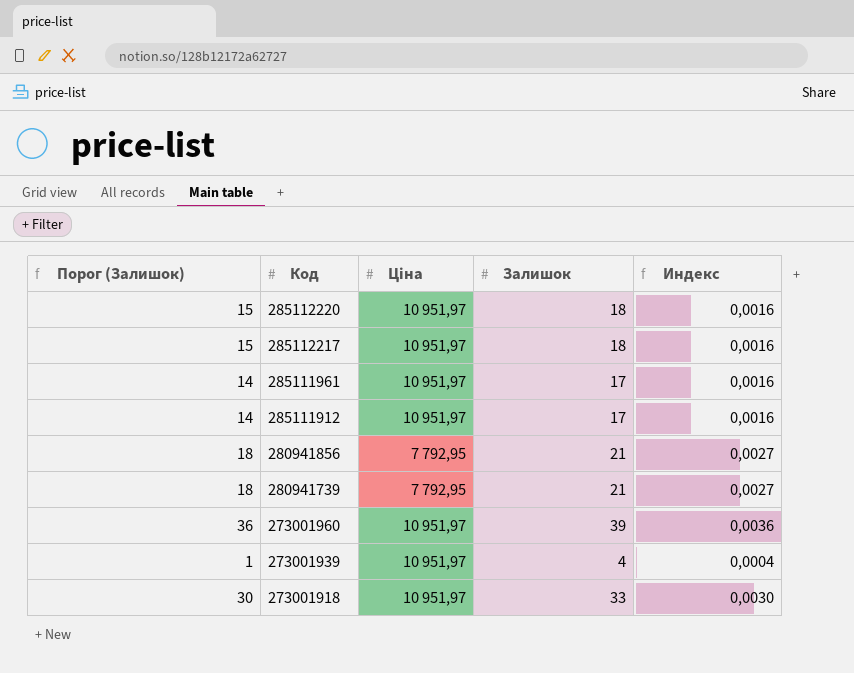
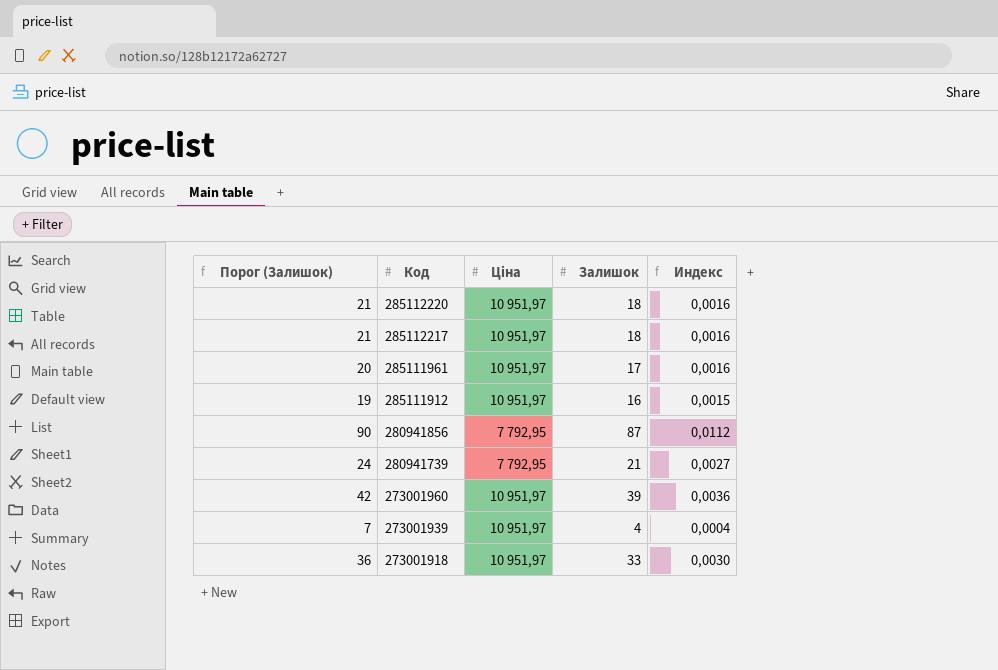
column Порог (Залишок) | formula: [Залишок] - 3 -> [Залишок] + 3
285111912 | Залишок: 17 -> 16
285111912 | Индекс: 0,0016 -> 0,0015
280941856 | Залишок: 21 -> 87
280941856 | Индекс: 0,0027 -> 0,0112

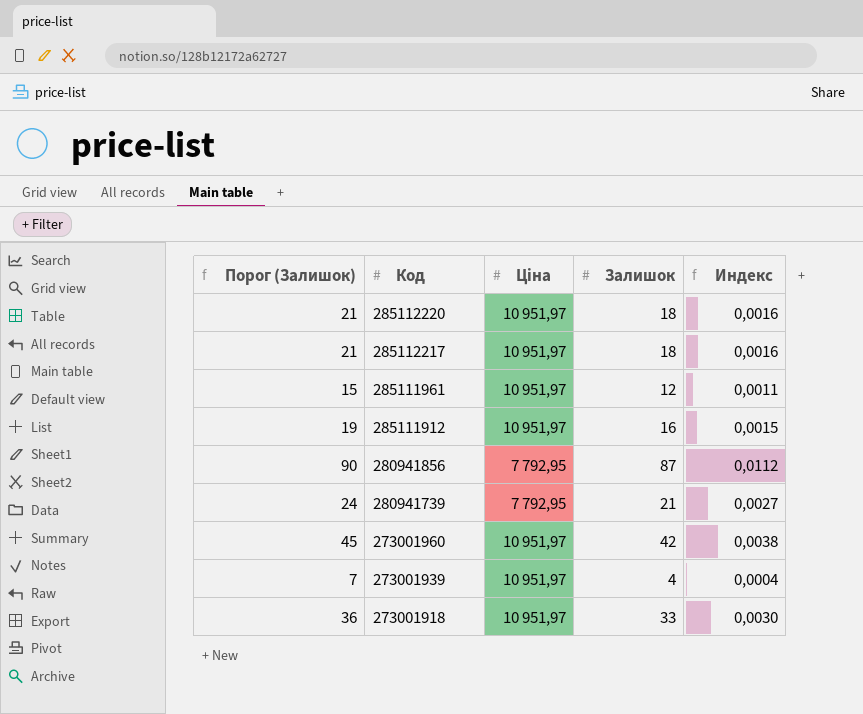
285111961 | Порог (Залишок): 20 -> 15
285111961 | Залишок: 17 -> 12
285111961 | Индекс: 0,0016 -> 0,0011
273001960 | Порог (Залишок): 42 -> 45
273001960 | Залишок: 39 -> 42
273001960 | Индекс: 0,0036 -> 0,0038

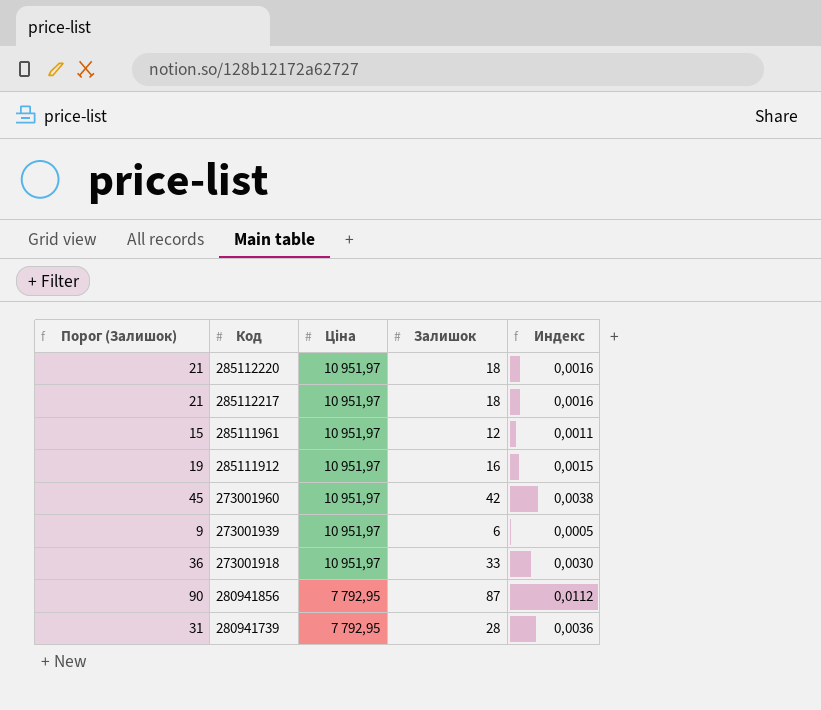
row order: Код descending -> Ціна descending
273001939 | Порог (Залишок): 7 -> 9
273001939 | Залишок: 4 -> 6
273001939 | Индекс: 0,0004 -> 0,0005
280941739 | Порог (Залишок): 24 -> 31
280941739 | Залишок: 21 -> 28
280941739 | Индекс: 0,0027 -> 0,0036

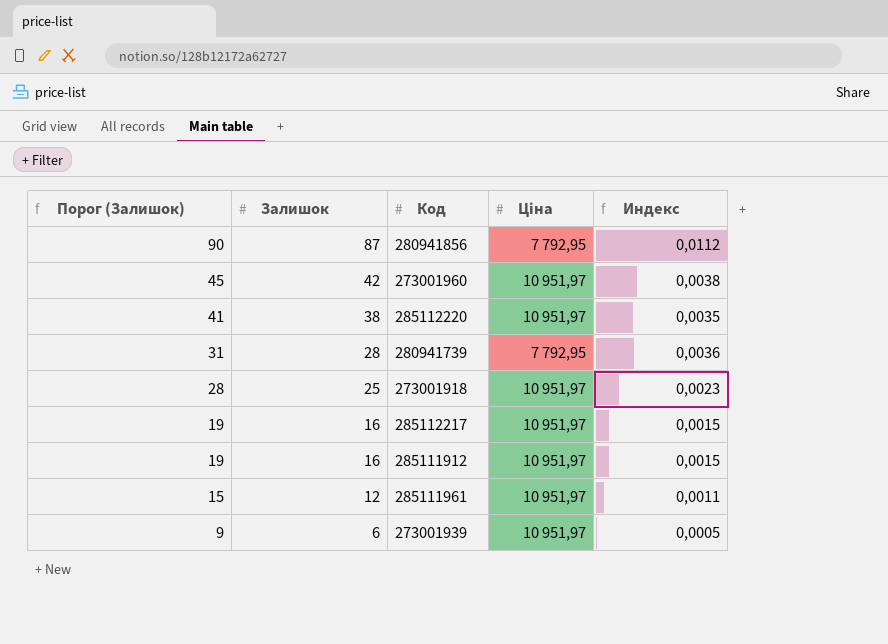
row order: Ціна descending -> Порог (Залишок) descending
column Залишок | position: 4 -> 2
285112220 | Порог (Залишок): 21 -> 41
285112220 | Залишок: 18 -> 38
285112220 | Индекс: 0,0016 -> 0,0035
273001918 | Порог (Залишок): 36 -> 28
273001918 | Залишок: 33 -> 25
273001918 | Индекс: 0,0030 -> 0,0023
285112217 | Порог (Залишок): 21 -> 19
285112217 | Залишок: 18 -> 16
285112217 | Индекс: 0,0016 -> 0,0015

